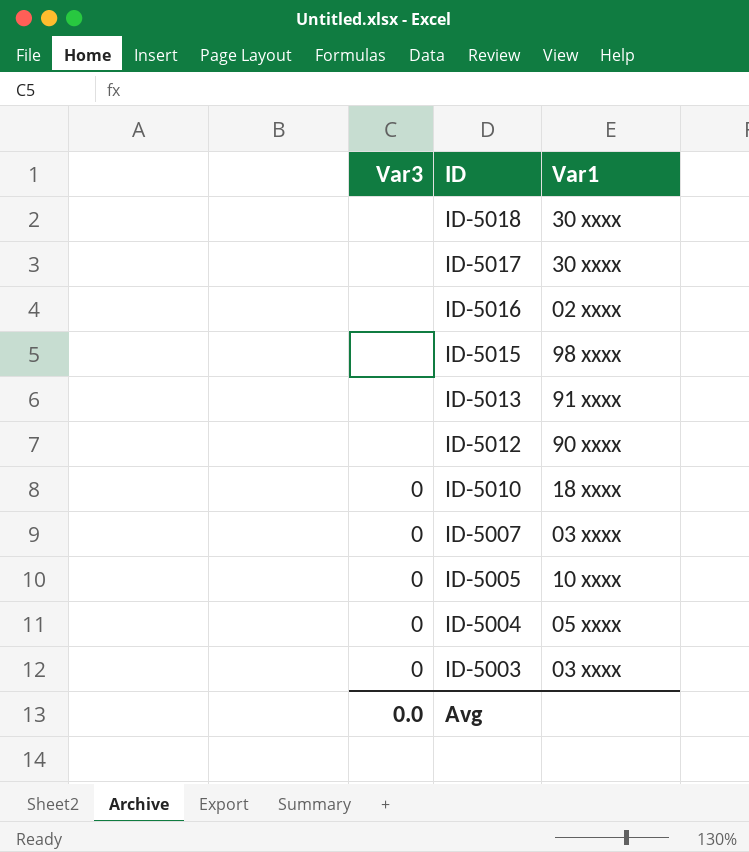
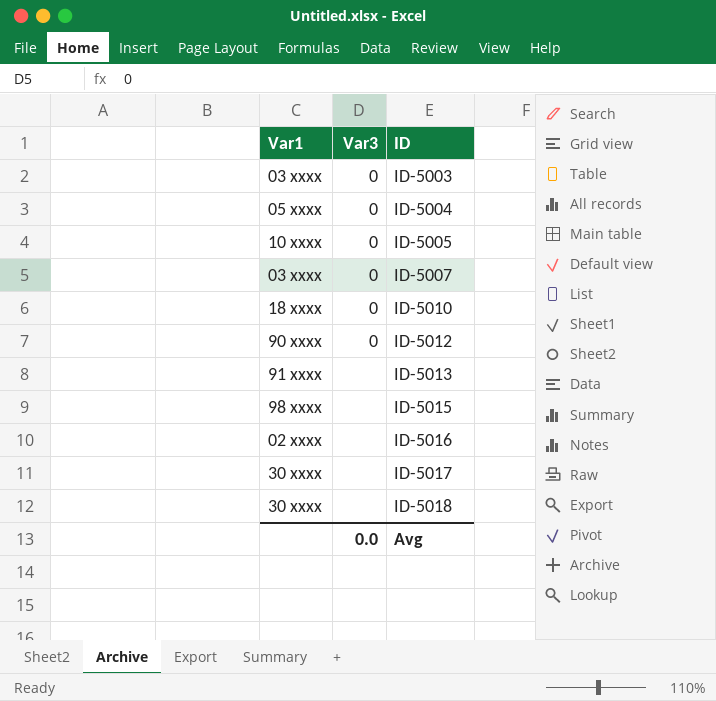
row order: ID descending -> ID ascending
column Var1 | position: 3 -> 1
ID-5012 | Var3: none -> 0

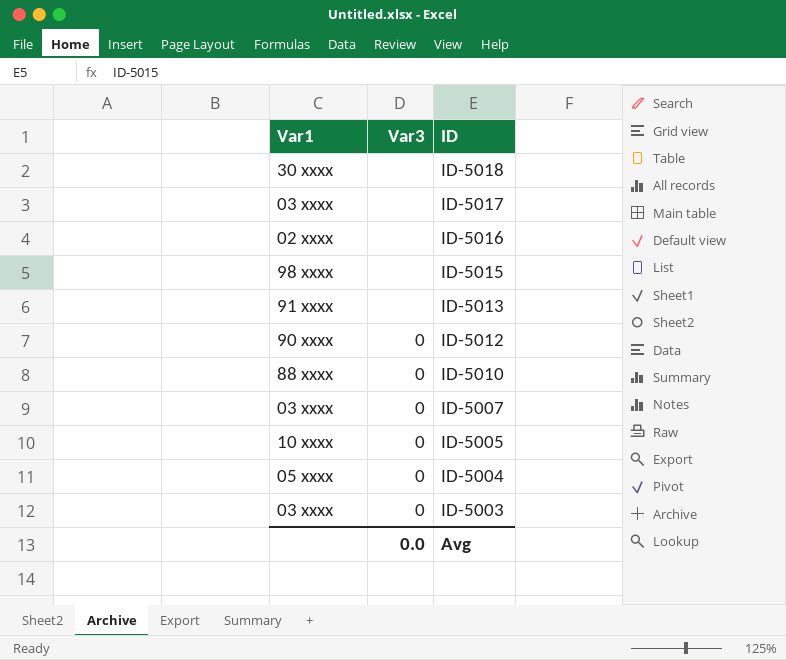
row order: ID ascending -> ID descending
ID-5017 | Var1: 30 xxxx -> 03 xxxx
ID-5010 | Var1: 18 xxxx -> 88 xxxx

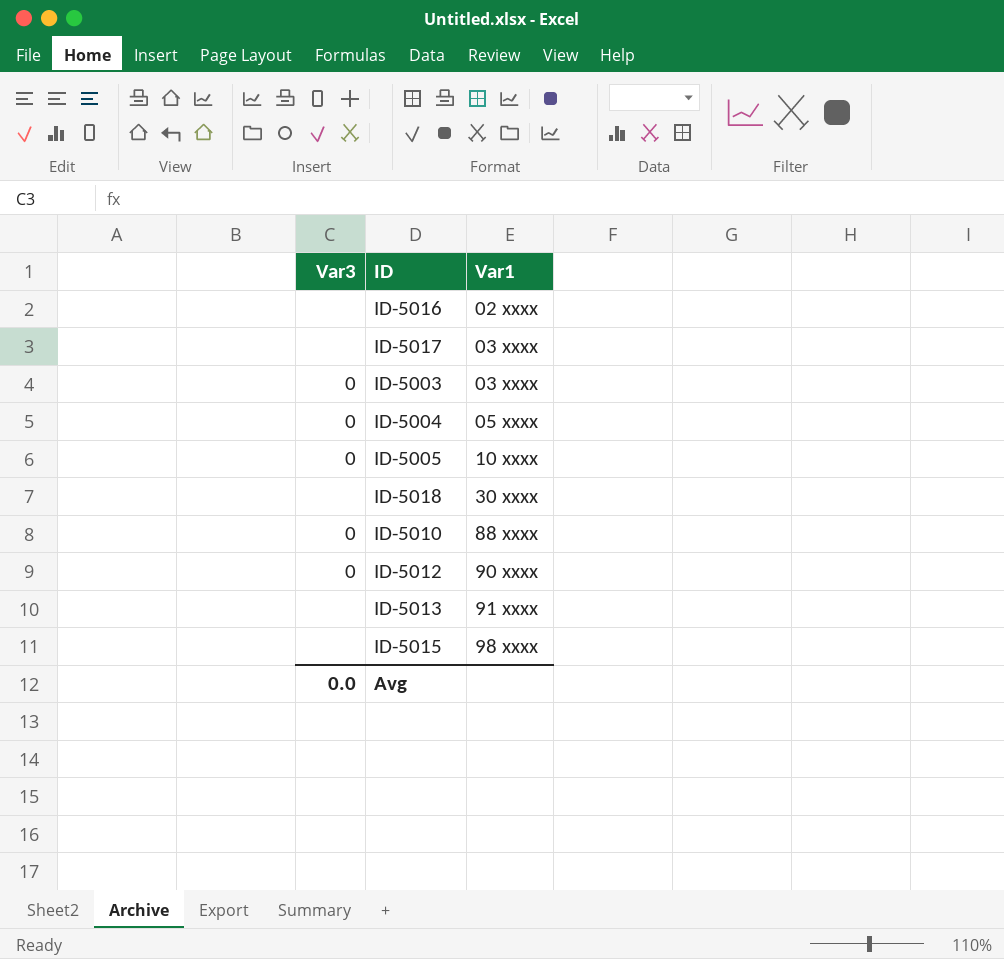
row order: ID descending -> Var1 ascending
column Var1 | position: 1 -> 3
row ID-5007: 03 xxxx | 0 -> none

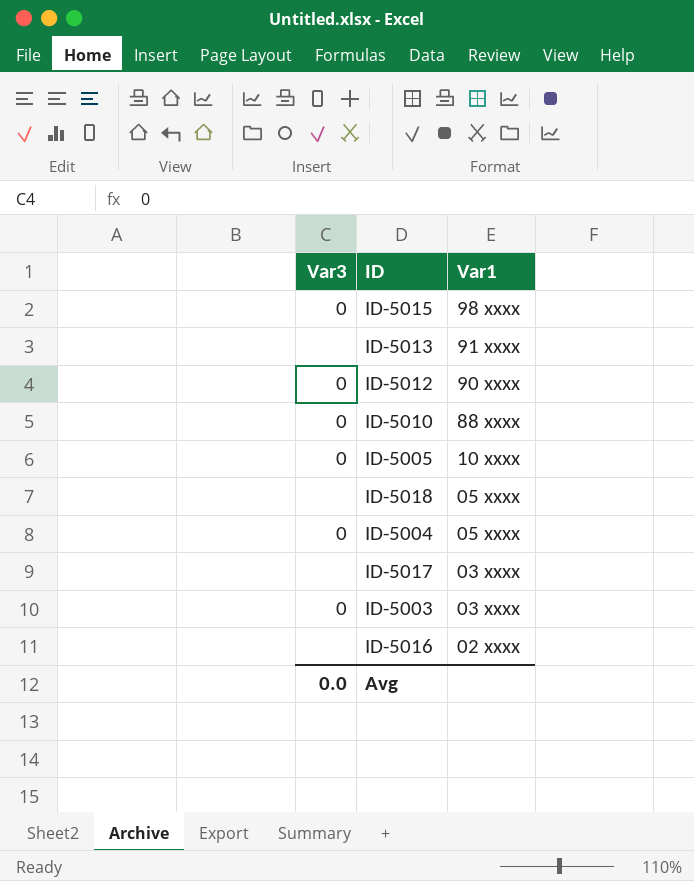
row order: Var1 ascending -> Var1 descending
ID-5015 | Var3: none -> 0
ID-5018 | Var1: 30 xxxx -> 05 xxxx

